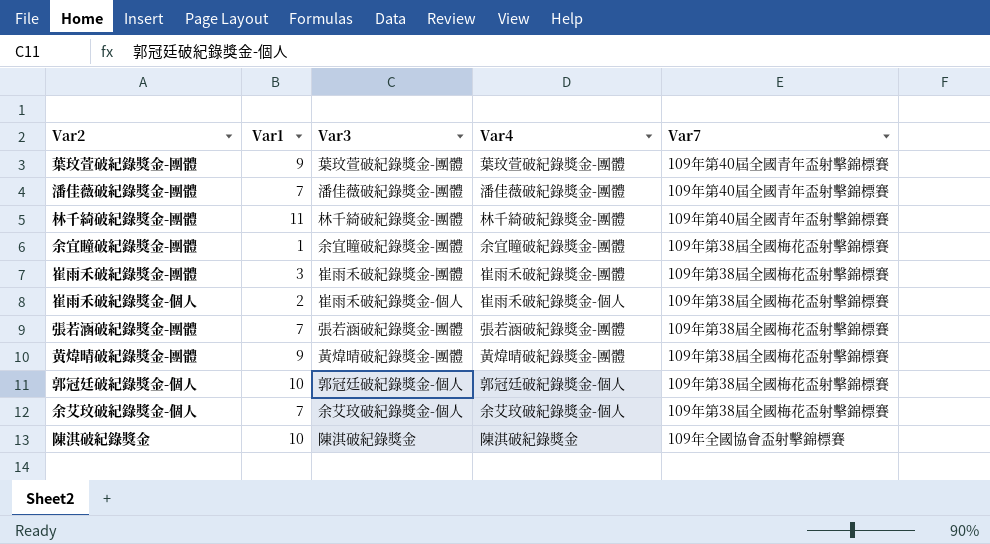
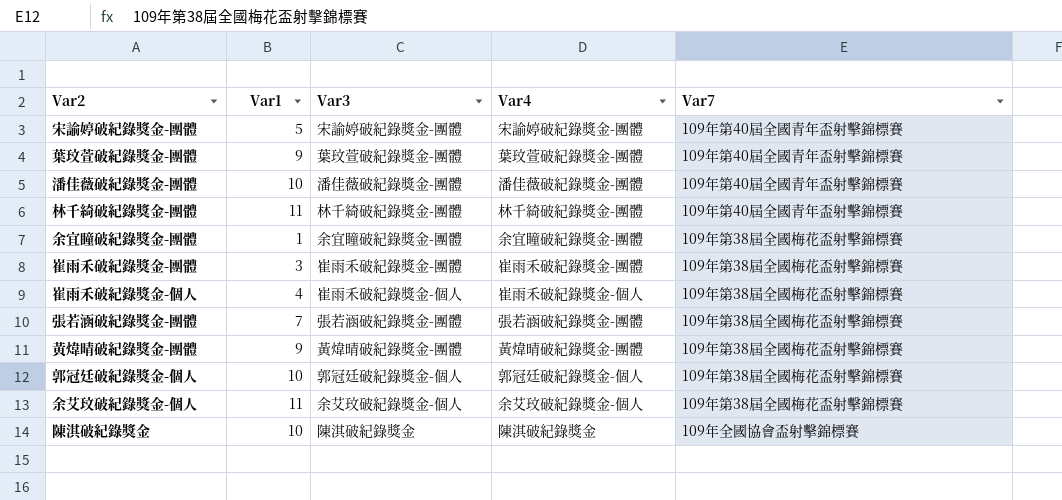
row 宋諭婷破紀錄獎金-團體: none -> 5 | 宋諭婷破紀錄獎金-團體 | 宋諭婷破紀錄獎金-團體 | 109年第40屆全國青年盃射擊錦標賽
潘佳薇破紀錄獎金-團體 | Var1: 7 -> 10
崔雨禾破紀錄獎金-個人 | Var1: 2 -> 4
余艾玟破紀錄獎金-個人 | Var1: 7 -> 11

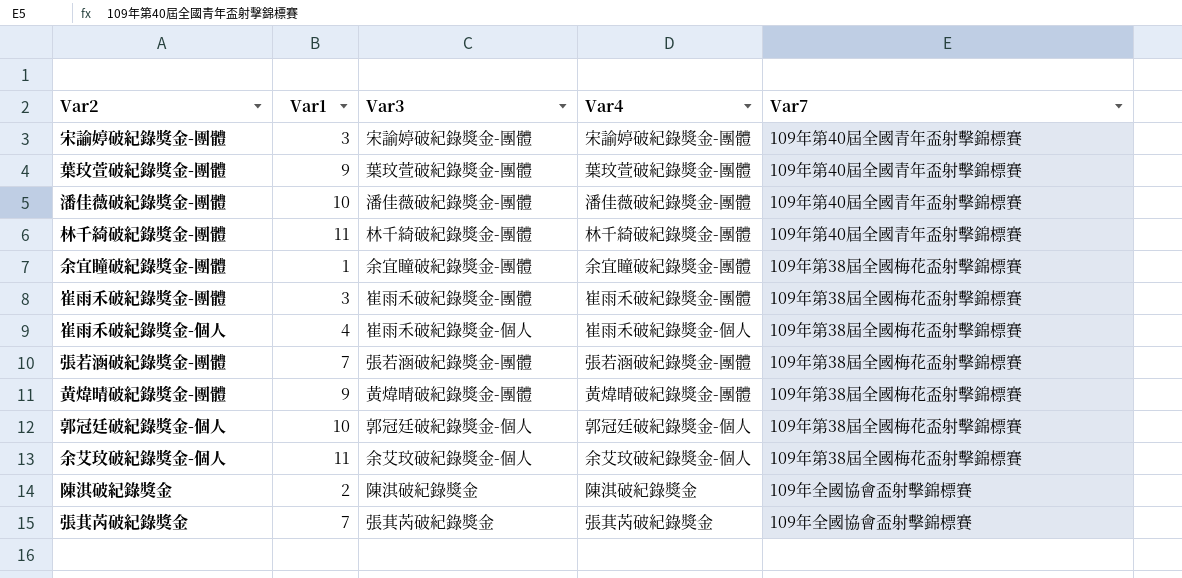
宋諭婷破紀錄獎金-團體 | Var1: 5 -> 3
陳淇破紀錄獎金 | Var1: 10 -> 2
row 張萁芮破紀錄獎金: none -> 7 | 張萁芮破紀錄獎金 | 張萁芮破紀錄獎金 | 109年全國協會盃射擊錦標賽

